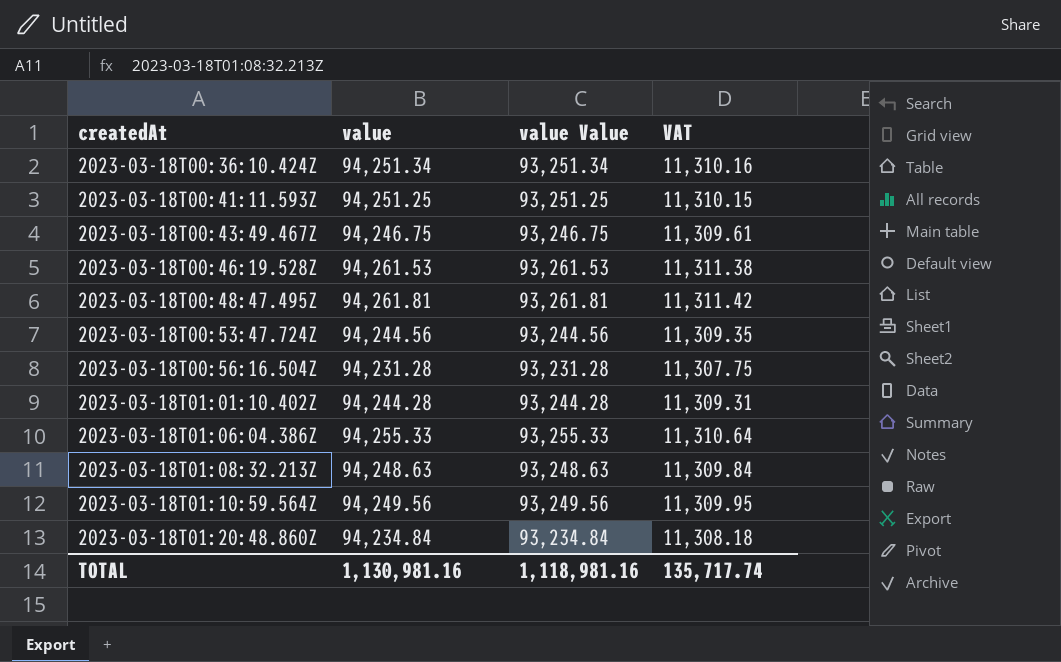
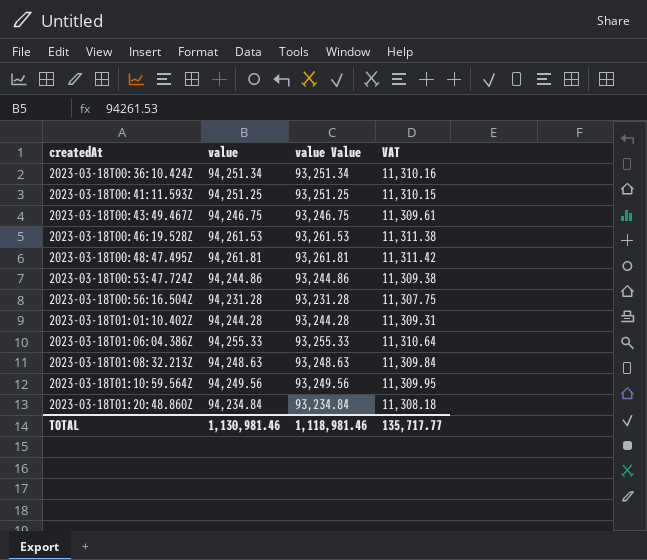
2023-03-18T00:53:47.724Z | value: 94,244.56 -> 94,244.86
2023-03-18T00:53:47.724Z | value Value: 93,244.56 -> 93,244.86
2023-03-18T00:53:47.724Z | VAT: 11,309.35 -> 11,309.38
TOTAL | value: 1,130,981.16 -> 1,130,981.46
TOTAL | value Value: 1,118,981.16 -> 1,118,981.46
TOTAL | VAT: 135,717.74 -> 135,717.77

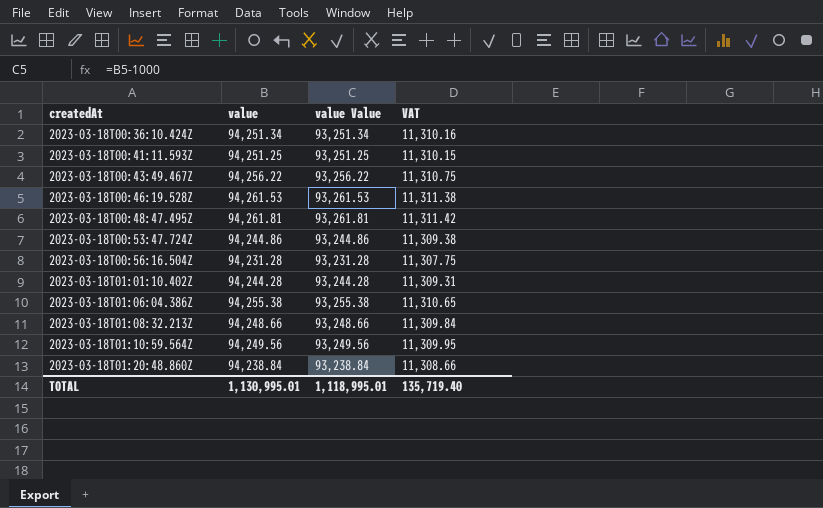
2023-03-18T00:43:49.467Z | value: 94,246.75 -> 94,256.22
2023-03-18T00:43:49.467Z | value Value: 93,246.75 -> 93,256.22
2023-03-18T00:43:49.467Z | VAT: 11,309.61 -> 11,310.75
2023-03-18T01:06:04.386Z | value: 94,255.33 -> 94,255.38
2023-03-18T01:06:04.386Z | value Value: 93,255.33 -> 93,255.38
2023-03-18T01:06:04.386Z | VAT: 11,310.64 -> 11,310.65
2023-03-18T01:08:32.213Z | value: 94,248.63 -> 94,248.66
2023-03-18T01:08:32.213Z | value Value: 93,248.63 -> 93,248.66
2023-03-18T01:20:48.860Z | value: 94,234.84 -> 94,238.84
2023-03-18T01:20:48.860Z | value Value: 93,234.84 -> 93,238.84
2023-03-18T01:20:48.860Z | VAT: 11,308.18 -> 11,308.66
TOTAL | value: 1,130,981.46 -> 1,130,995.01
TOTAL | value Value: 1,118,981.46 -> 1,118,995.01
TOTAL | VAT: 135,717.77 -> 135,719.40

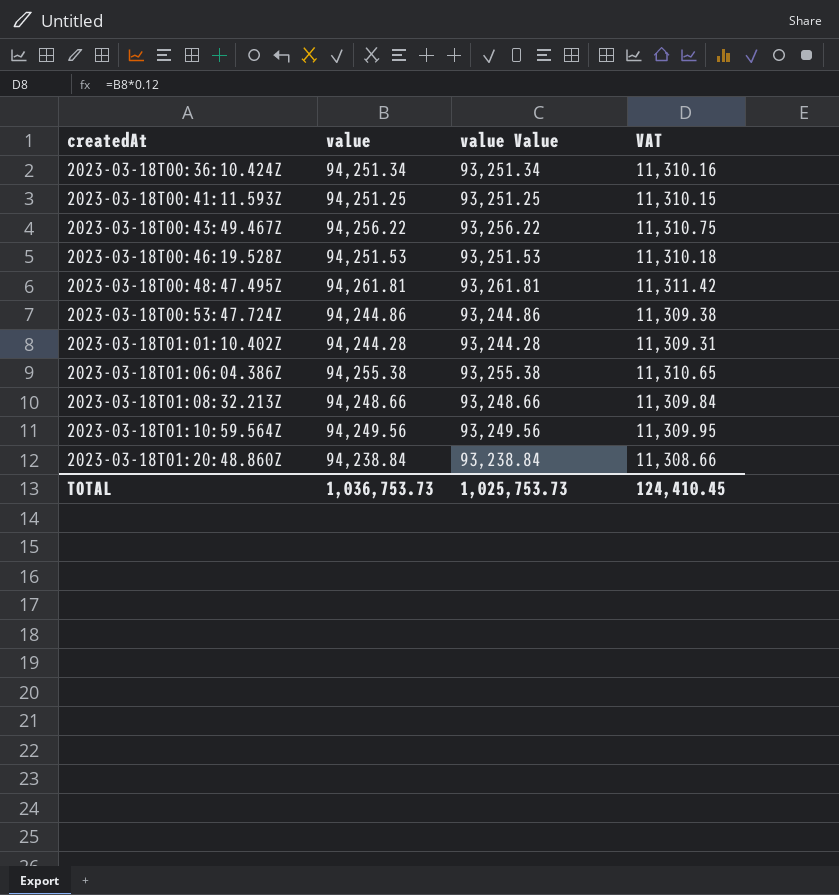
row 2023-03-18T00:56:16.504Z: 94,231.28 | 93,231.28 | 11,307.75 -> none
2023-03-18T00:46:19.528Z | value: 94,261.53 -> 94,251.53
2023-03-18T00:46:19.528Z | value Value: 93,261.53 -> 93,251.53
2023-03-18T00:46:19.528Z | VAT: 11,311.38 -> 11,310.18
TOTAL | value: 1,130,995.01 -> 1,036,753.73
TOTAL | value Value: 1,118,995.01 -> 1,025,753.73
TOTAL | VAT: 135,719.40 -> 124,410.45

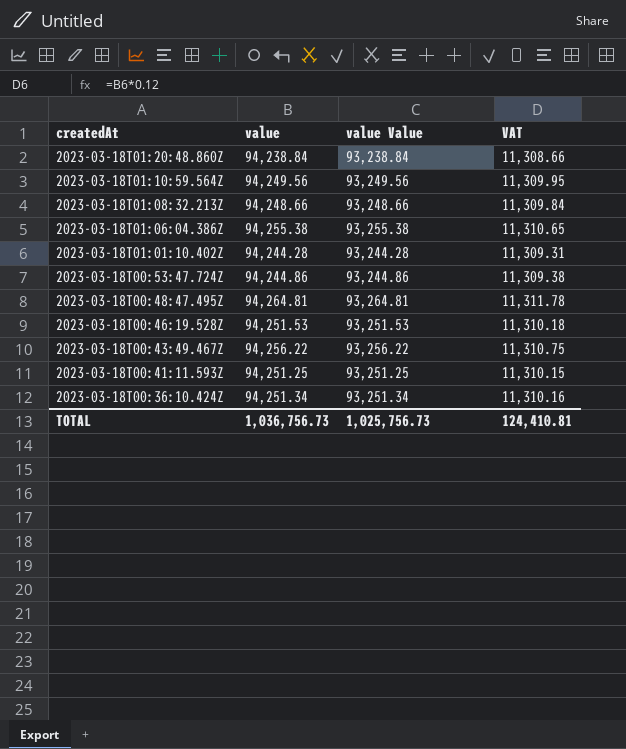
row order: createdAt ascending -> createdAt descending
2023-03-18T00:48:47.495Z | value: 94,261.81 -> 94,264.81
2023-03-18T00:48:47.495Z | value Value: 93,261.81 -> 93,264.81
2023-03-18T00:48:47.495Z | VAT: 11,311.42 -> 11,311.78
TOTAL | value: 1,036,753.73 -> 1,036,756.73
TOTAL | value Value: 1,025,753.73 -> 1,025,756.73
TOTAL | VAT: 124,410.45 -> 124,410.81

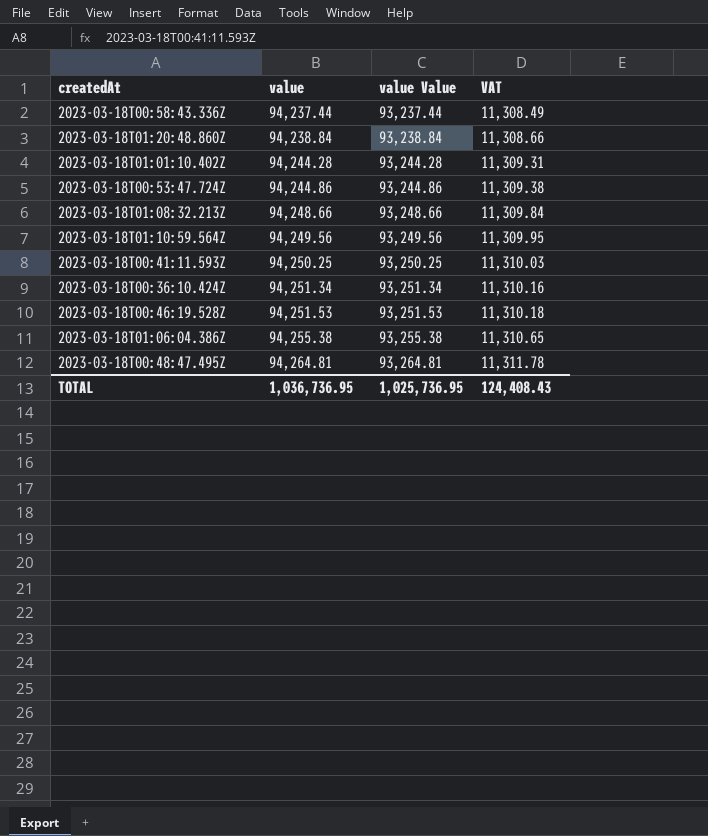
row order: createdAt descending -> value ascending
row 2023-03-18T00:43:49.467Z: 94,256.22 | 93,256.22 | 11,310.75 -> none
row 2023-03-18T00:58:43.336Z: none -> 94,237.44 | 93,237.44 | 11,308.49
2023-03-18T00:41:11.593Z | value: 94,251.25 -> 94,250.25
2023-03-18T00:41:11.593Z | value Value: 93,251.25 -> 93,250.25
2023-03-18T00:41:11.593Z | VAT: 11,310.15 -> 11,310.03
TOTAL | value: 1,036,756.73 -> 1,036,736.95
TOTAL | value Value: 1,025,756.73 -> 1,025,736.95
TOTAL | VAT: 124,410.81 -> 124,408.43

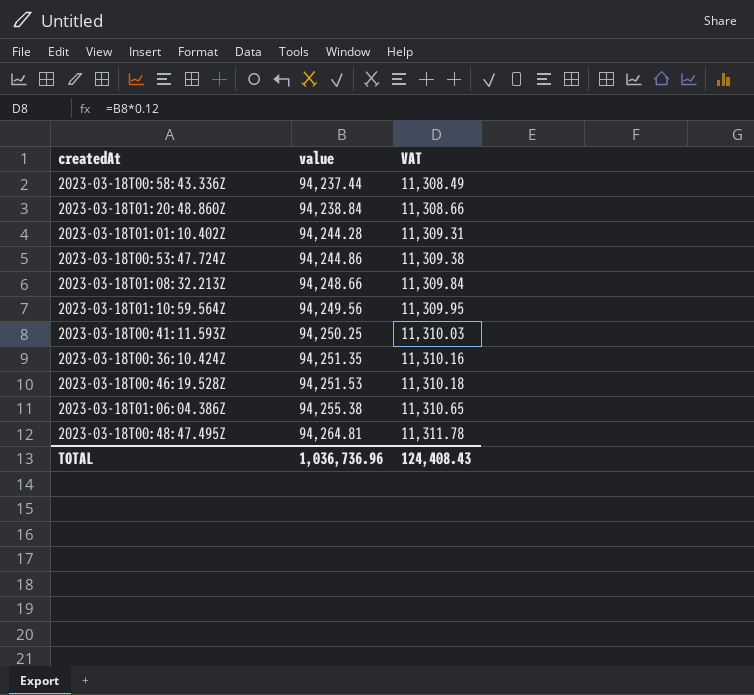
column value Value | formula: [value] - 1000 -> none
2023-03-18T00:36:10.424Z | value: 94,251.34 -> 94,251.35
TOTAL | value: 1,036,736.95 -> 1,036,736.96

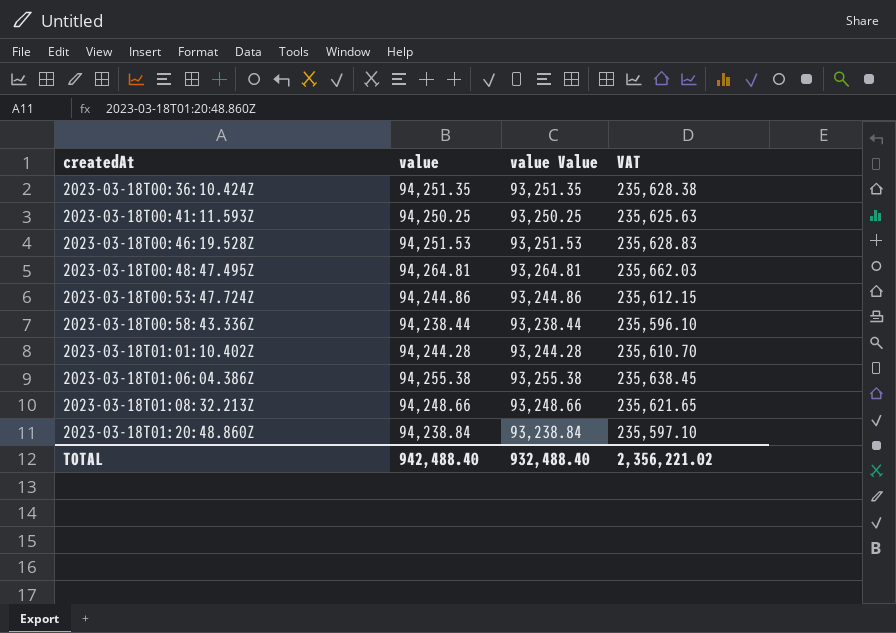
row order: value ascending -> createdAt ascending
column value Value | formula: none -> [value] - 1000
column VAT | formula: [value] * 0.12 -> [value] * 2.5
row 2023-03-18T01:10:59.564Z: 94,249.56 | 11,309.95 -> none
2023-03-18T00:58:43.336Z | value: 94,237.44 -> 94,238.44
TOTAL | value: 1,036,736.96 -> 942,488.40
TOTAL | VAT: 124,408.43 -> 2,356,221.02

